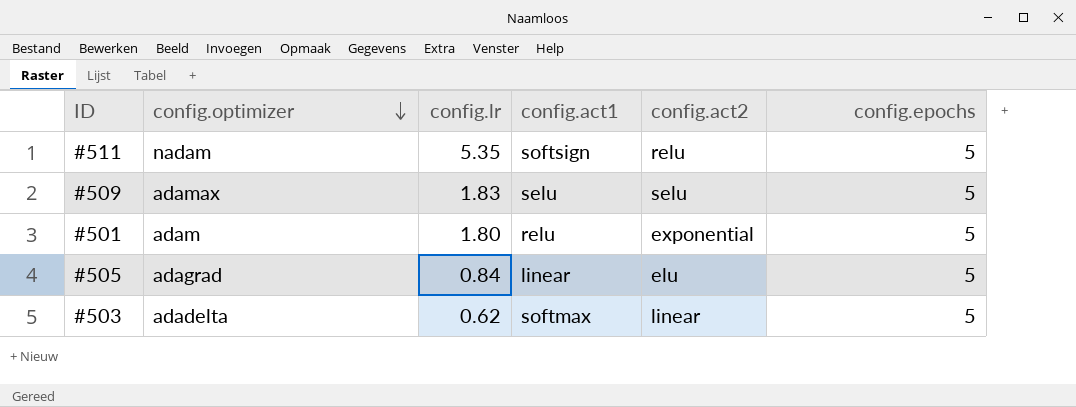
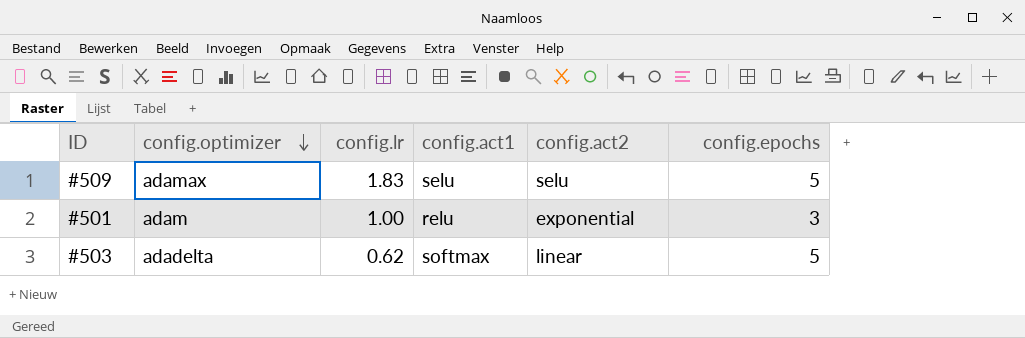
row #511: nadam | 5.35 | softsign | relu | 5 -> none
row #505: adagrad | 0.84 | linear | elu | 5 -> none
#501 | config.lr: 1.80 -> 1.00
#501 | config.epochs: 5 -> 3

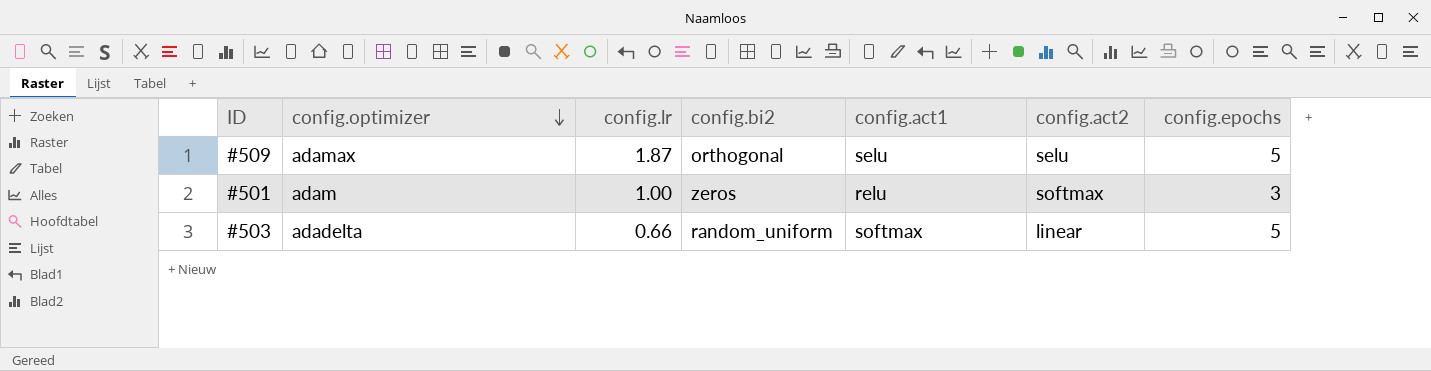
column config.bi2 | position: none -> 4
#509 | config.lr: 1.83 -> 1.87
#501 | config.act2: exponential -> softmax
#503 | config.lr: 0.62 -> 0.66

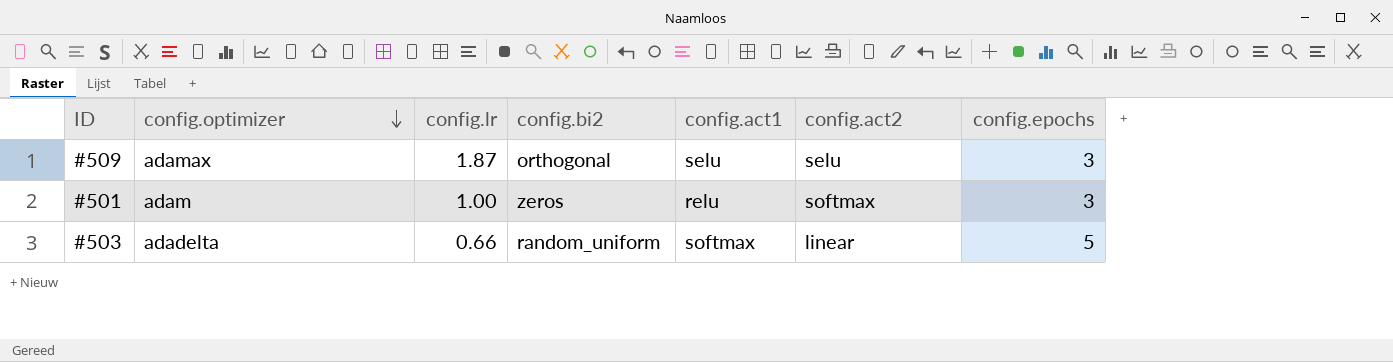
#509 | config.epochs: 5 -> 3

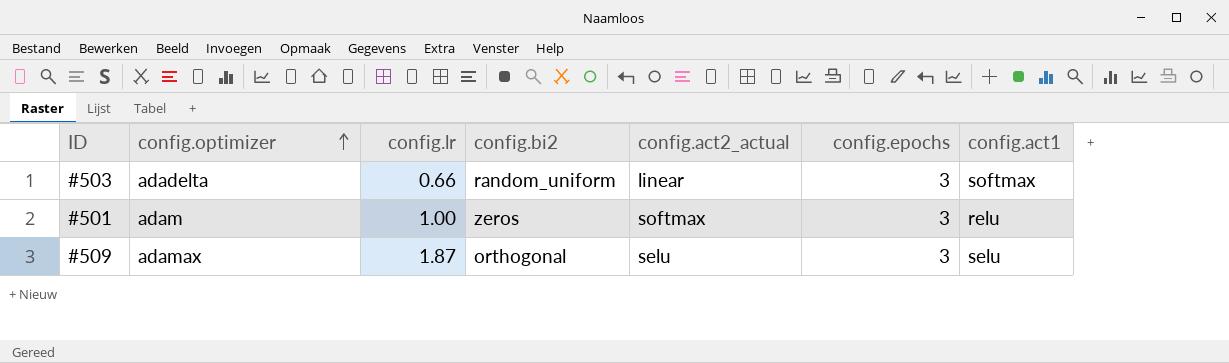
row order: config.optimizer descending -> config.optimizer ascending
column name: config.act2 -> config.act2_actual
column config.act1 | position: 5 -> 7
#503 | config.epochs: 5 -> 3

